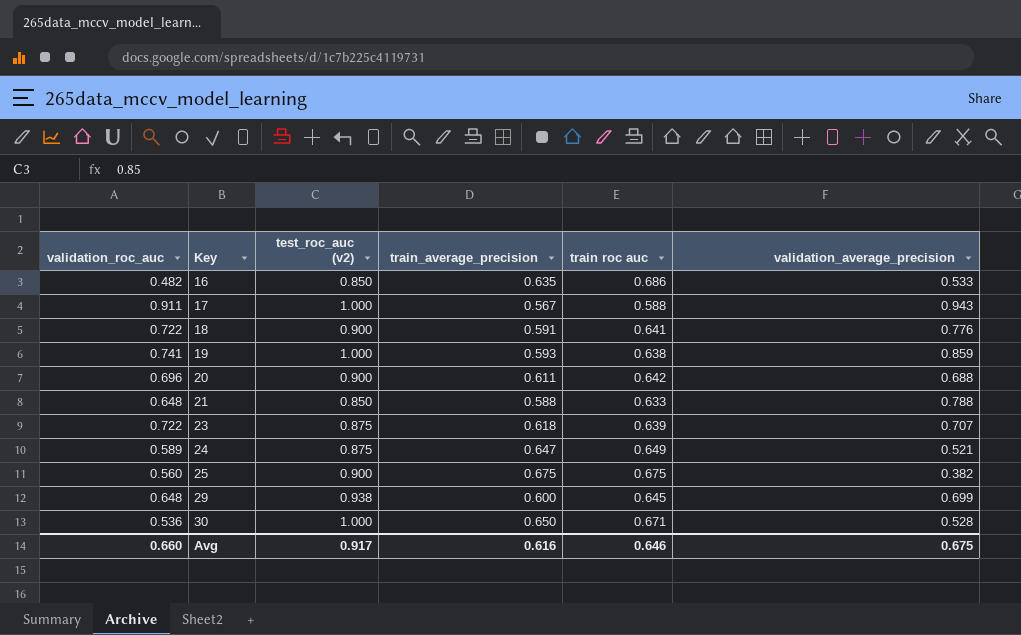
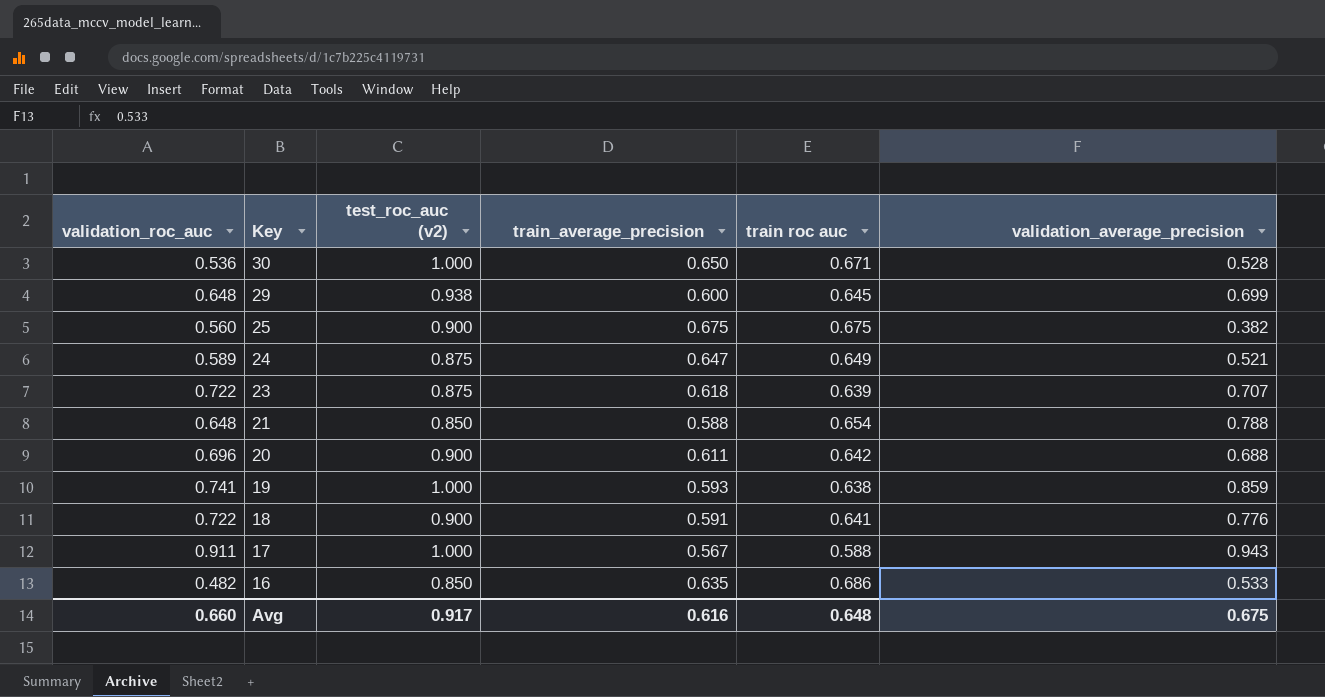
row order: Key ascending -> Key descending
21 | train roc auc: 0.633 -> 0.654
Avg | train roc auc: 0.646 -> 0.648

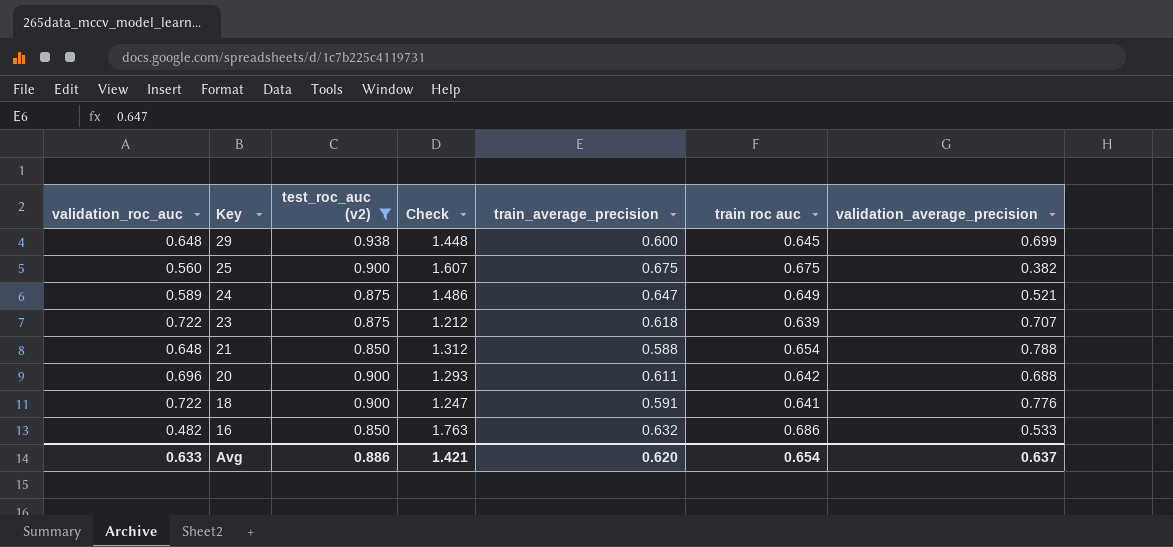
filter: none -> test_roc_auc (v2) != 1.000
column Check | formula: none -> [test_roc_auc (v2)] / [validation_roc_auc]
16 | train_average_precision: 0.635 -> 0.632
Avg | validation_roc_auc: 0.660 -> 0.633
Avg | test_roc_auc (v2): 0.917 -> 0.886
Avg | train_average_precision: 0.616 -> 0.620
Avg | train roc auc: 0.648 -> 0.654
Avg | validation_average_precision: 0.675 -> 0.637

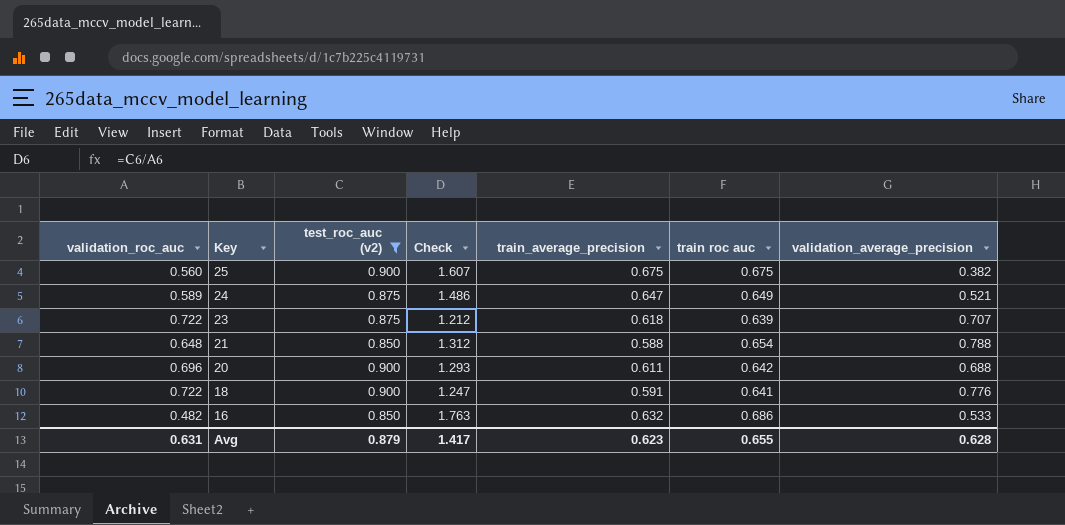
row 29: 0.648 | 0.938 | 1.448 | 0.600 | 0.645 | 0.699 -> none
Avg | validation_roc_auc: 0.633 -> 0.631
Avg | test_roc_auc (v2): 0.886 -> 0.879
Avg | Check: 1.421 -> 1.417
Avg | train_average_precision: 0.620 -> 0.623
Avg | train roc auc: 0.654 -> 0.655
Avg | validation_average_precision: 0.637 -> 0.628

